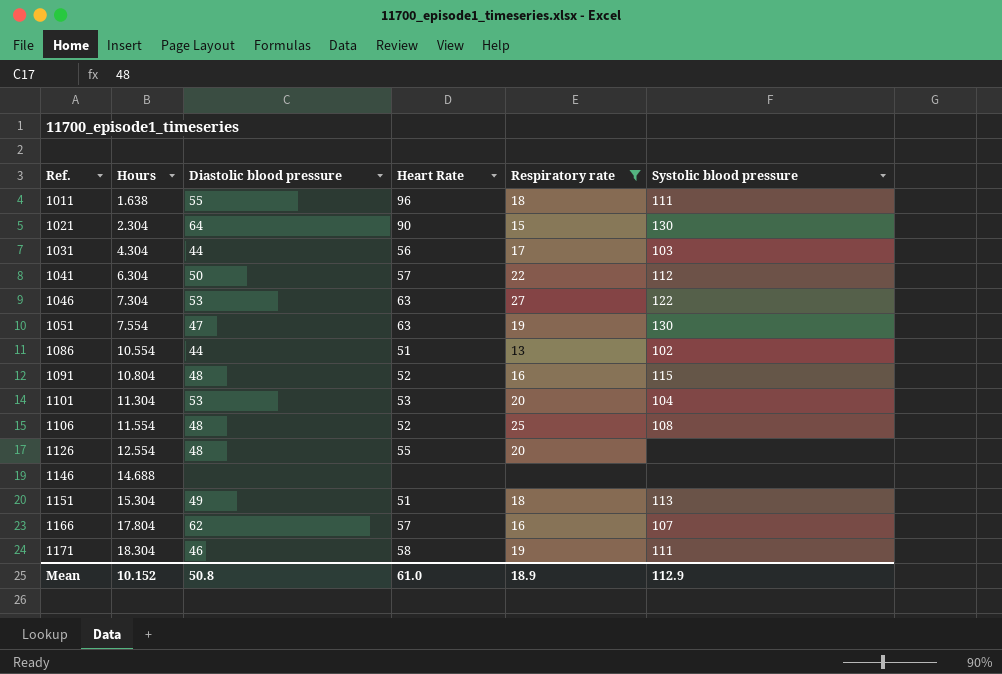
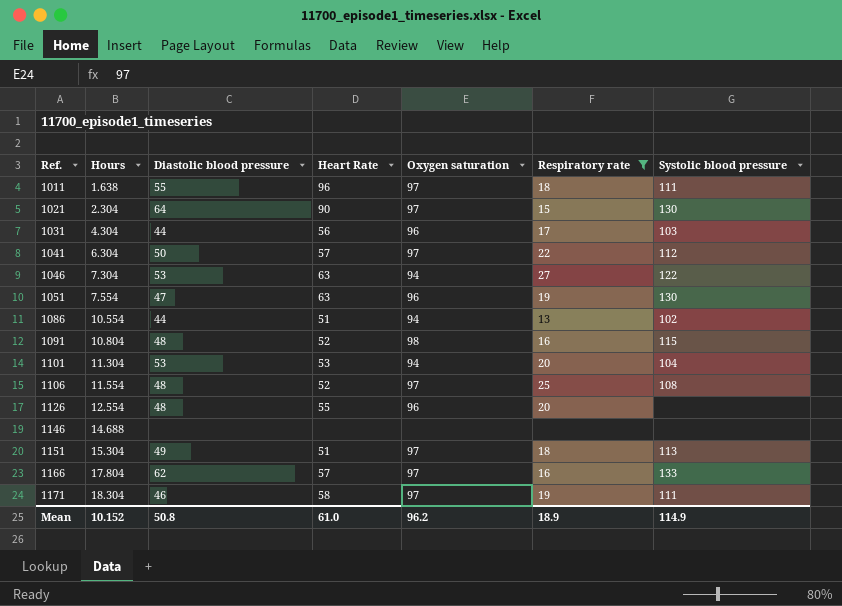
column Oxygen saturation | position: none -> 5
1166 | Systolic blood pressure: 107 -> 133
Mean | Systolic blood pressure: 112.9 -> 114.9

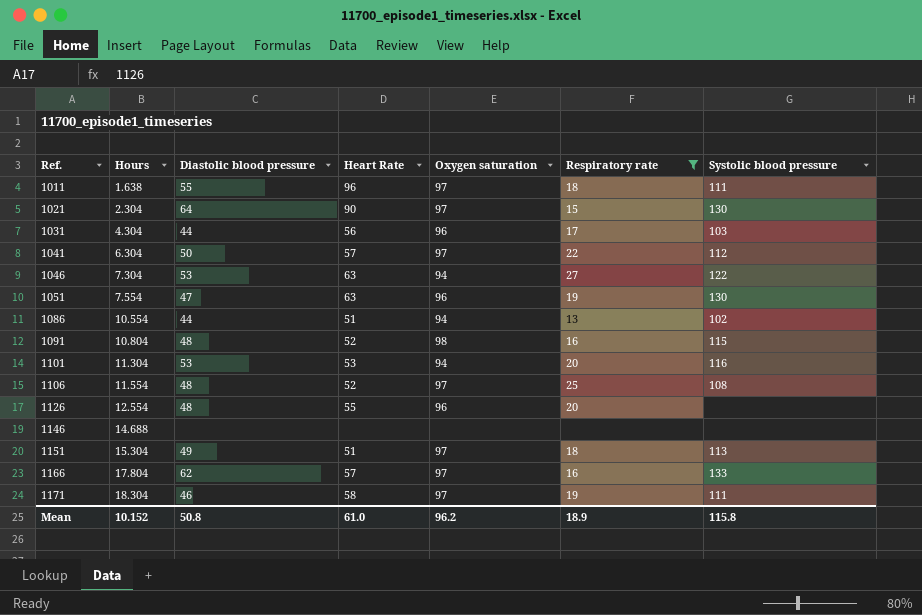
1101 | Systolic blood pressure: 104 -> 116
Mean | Systolic blood pressure: 114.9 -> 115.8

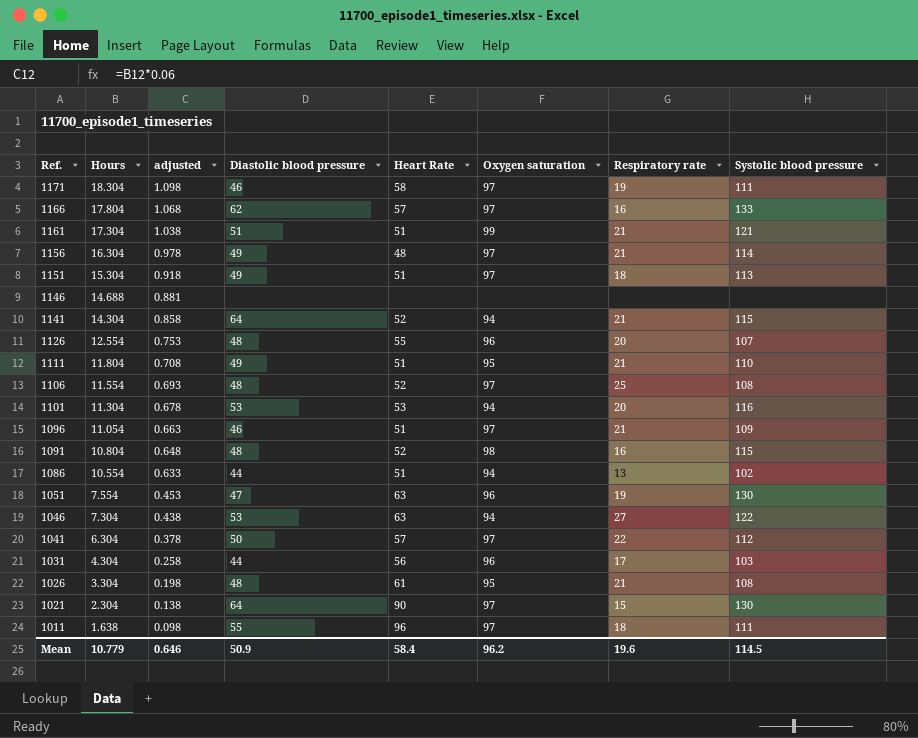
filter: Respiratory rate != 21 -> none
row order: Ref. ascending -> Ref. descending
column adjusted | formula: none -> [Hours] * 0.06
1126 | Systolic blood pressure: none -> 107
Mean | Hours: 10.152 -> 10.779
Mean | Diastolic blood pressure: 50.8 -> 50.9
Mean | Heart Rate: 61.0 -> 58.4
Mean | Respiratory rate: 18.9 -> 19.6
Mean | Systolic blood pressure: 115.8 -> 114.5

